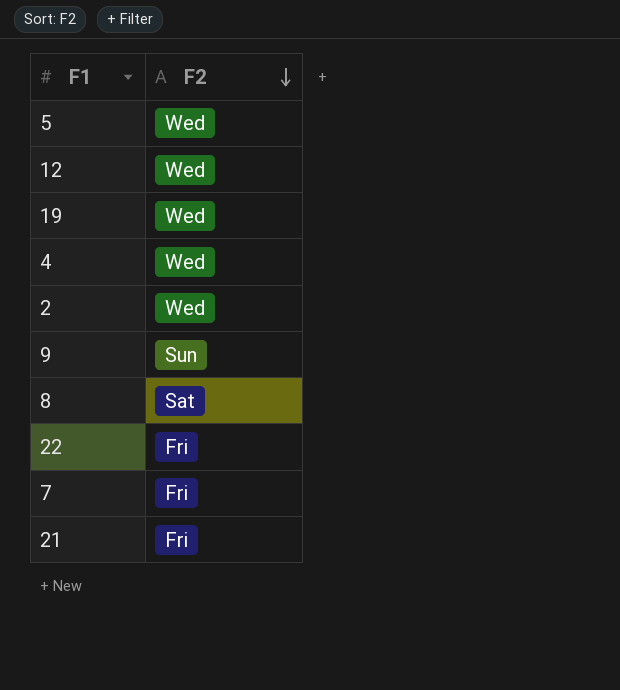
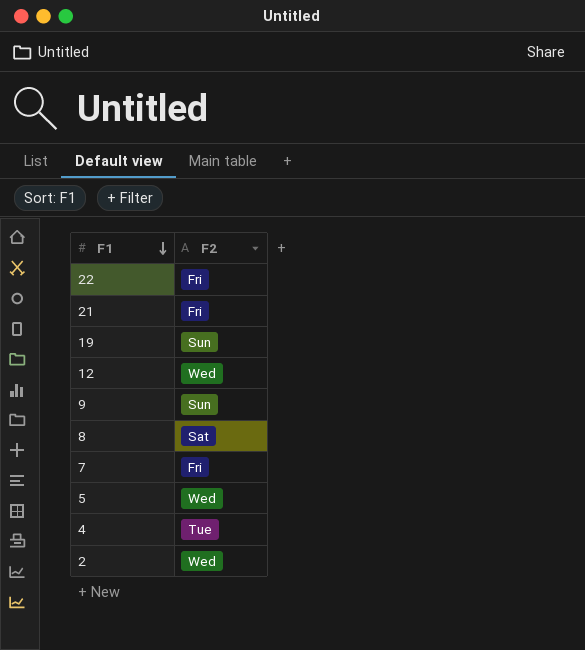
row order: F2 descending -> F1 descending
19 | F2: Wed -> Sun
4 | F2: Wed -> Tue

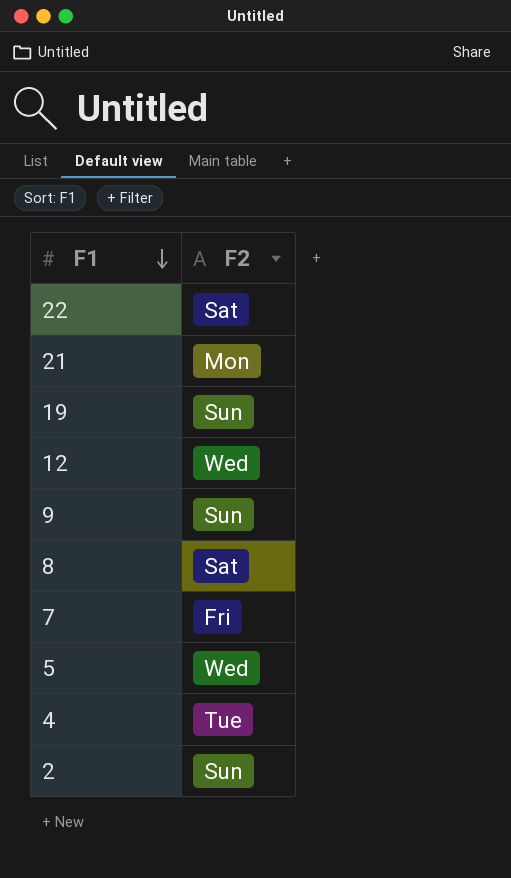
22 | F2: Fri -> Sat
21 | F2: Fri -> Mon
2 | F2: Wed -> Sun

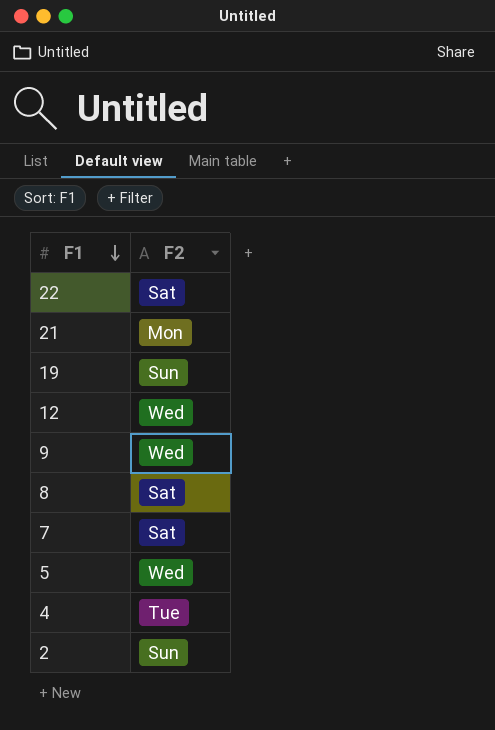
9 | F2: Sun -> Wed
7 | F2: Fri -> Sat

